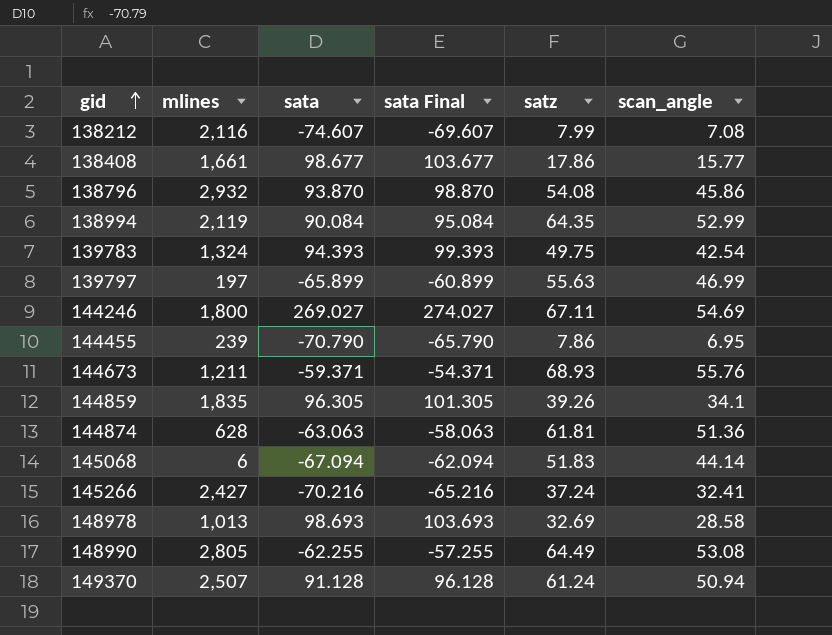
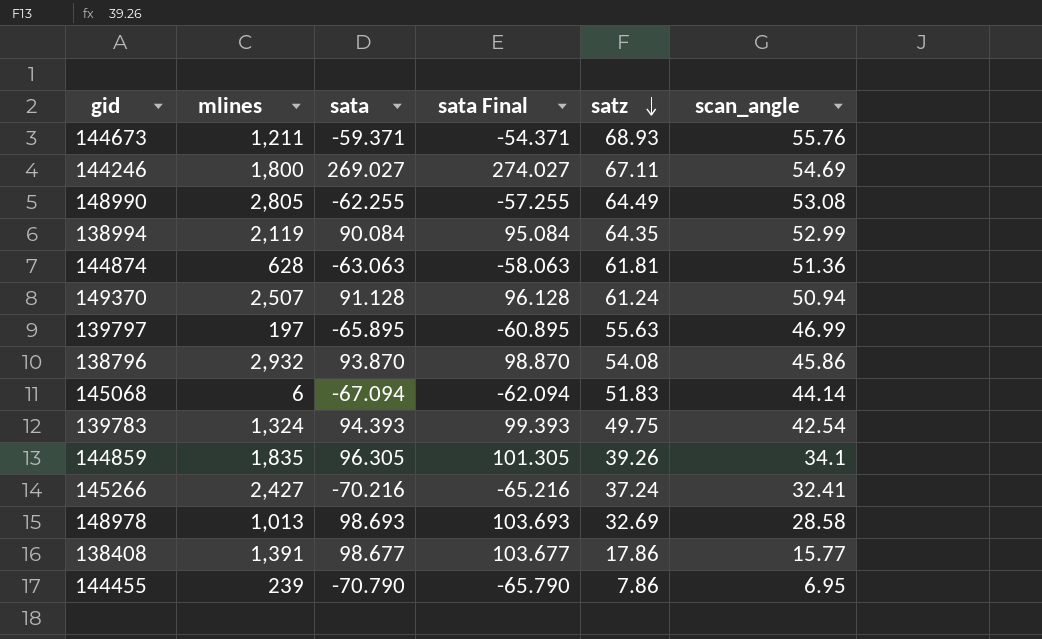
row order: gid ascending -> satz descending
row 138212: 2,116 | -74.607 | -69.607 | 7.99 | 7.08 -> none
139797 | sata: -65.899 -> -65.895
139797 | sata Final: -60.899 -> -60.895
138408 | mlines: 1,661 -> 1,391

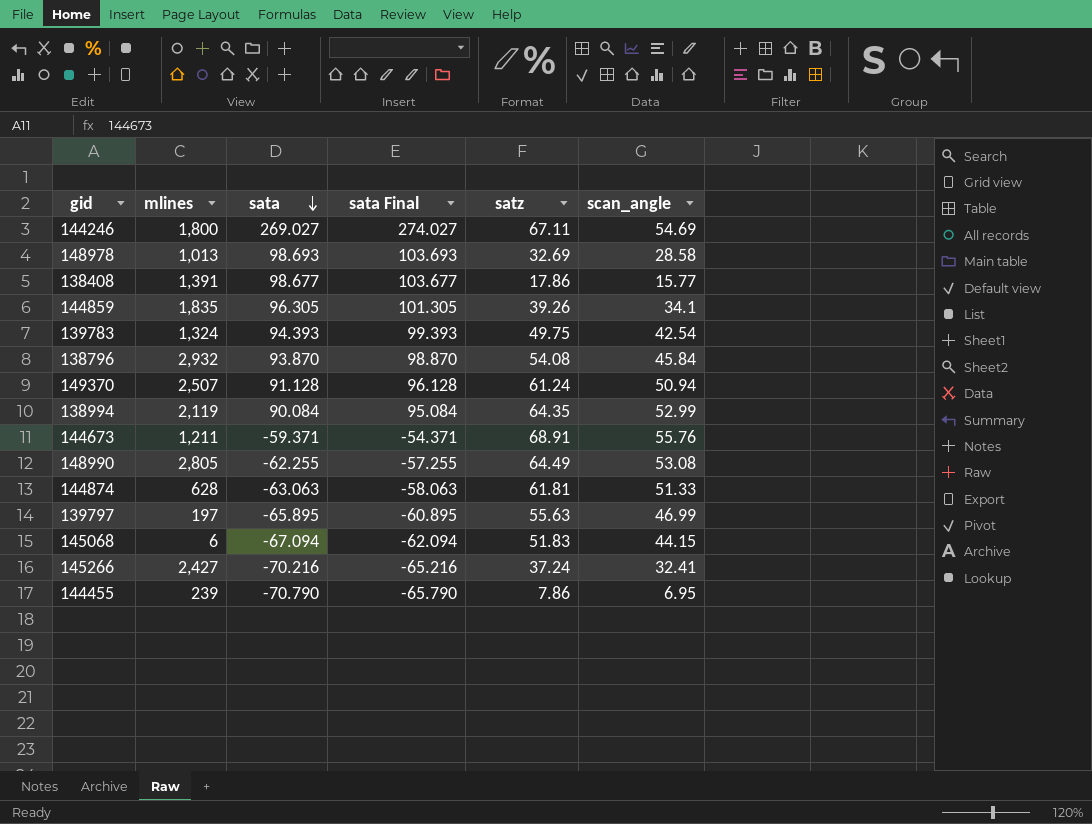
row order: satz descending -> sata descending
138796 | scan_angle: 45.86 -> 45.84
144673 | satz: 68.93 -> 68.91
144874 | scan_angle: 51.36 -> 51.33
145068 | scan_angle: 44.14 -> 44.15

